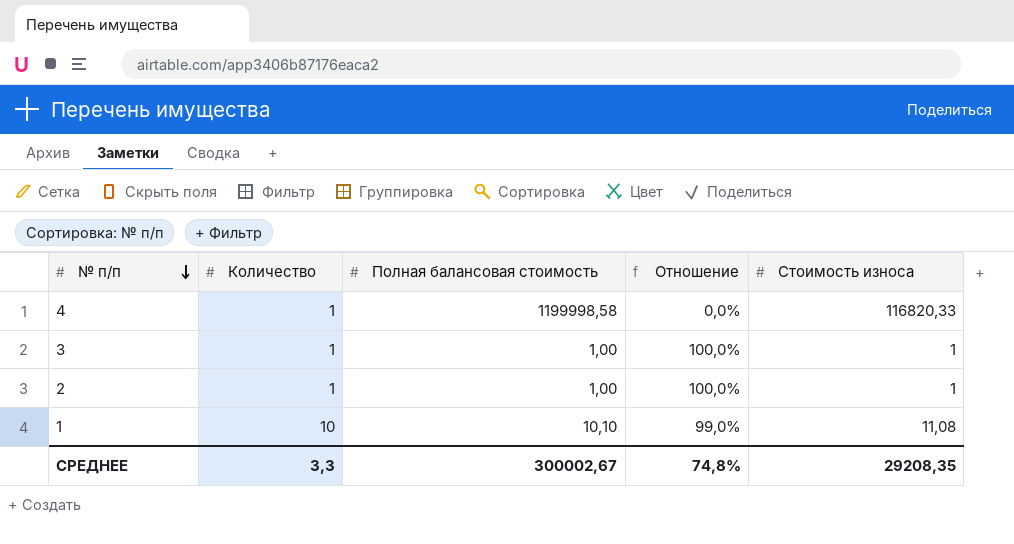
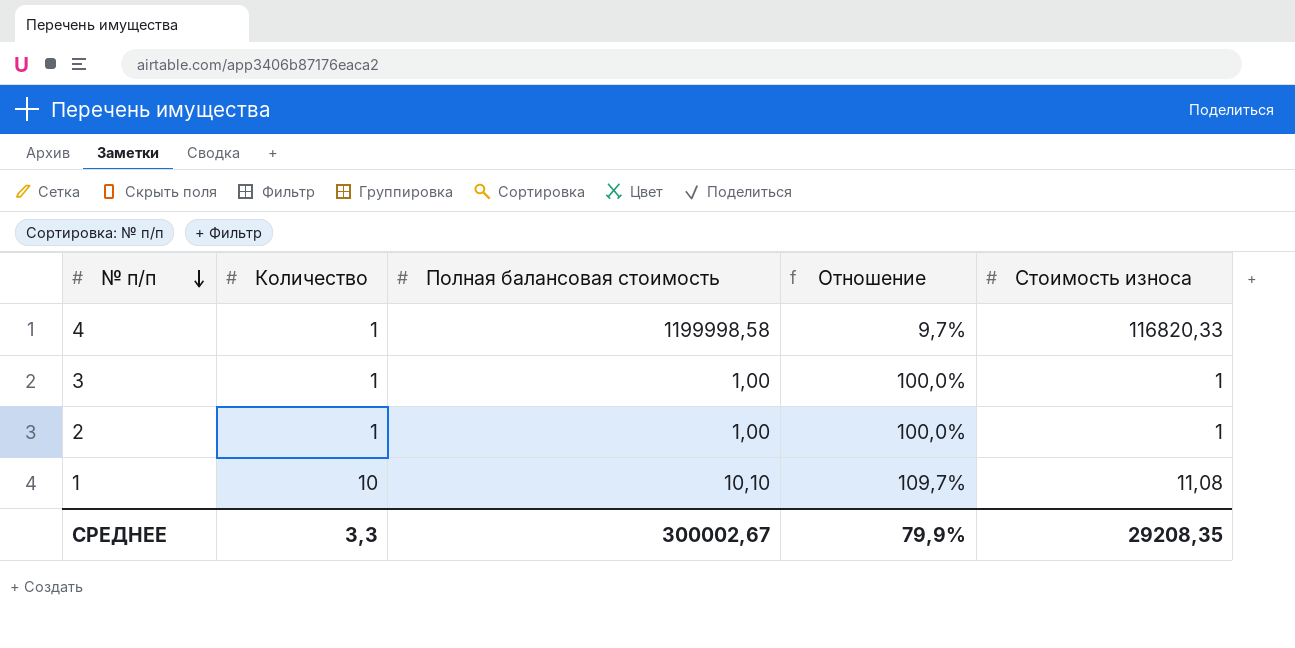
column Отношение | formula: [Количество] / [Полная балансовая стоимость] -> [Стоимость износа] / [Полная балансовая стоимость]
СРЕДНЕЕ | Отношение: 74,8% -> 79,9%

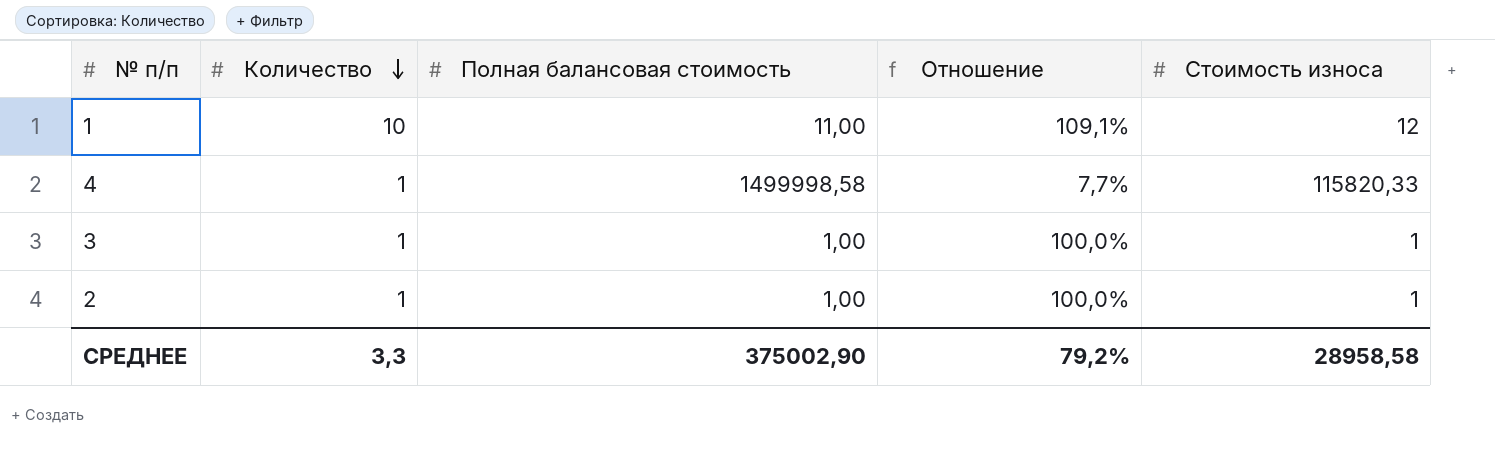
row order: № п/п descending -> Количество descending
1 | Полная балансовая стоимость: 10,10 -> 11,00
1 | Отношение: 109,7% -> 109,1%
1 | Стоимость износа: 11,08 -> 12
4 | Полная балансовая стоимость: 1199998,58 -> 1499998,58
4 | Отношение: 9,7% -> 7,7%
4 | Стоимость износа: 116820,33 -> 115820,33
СРЕДНЕЕ | Полная балансовая стоимость: 300002,67 -> 375002,90
СРЕДНЕЕ | Отношение: 79,9% -> 79,2%
СРЕДНЕЕ | Стоимость износа: 29208,35 -> 28958,58

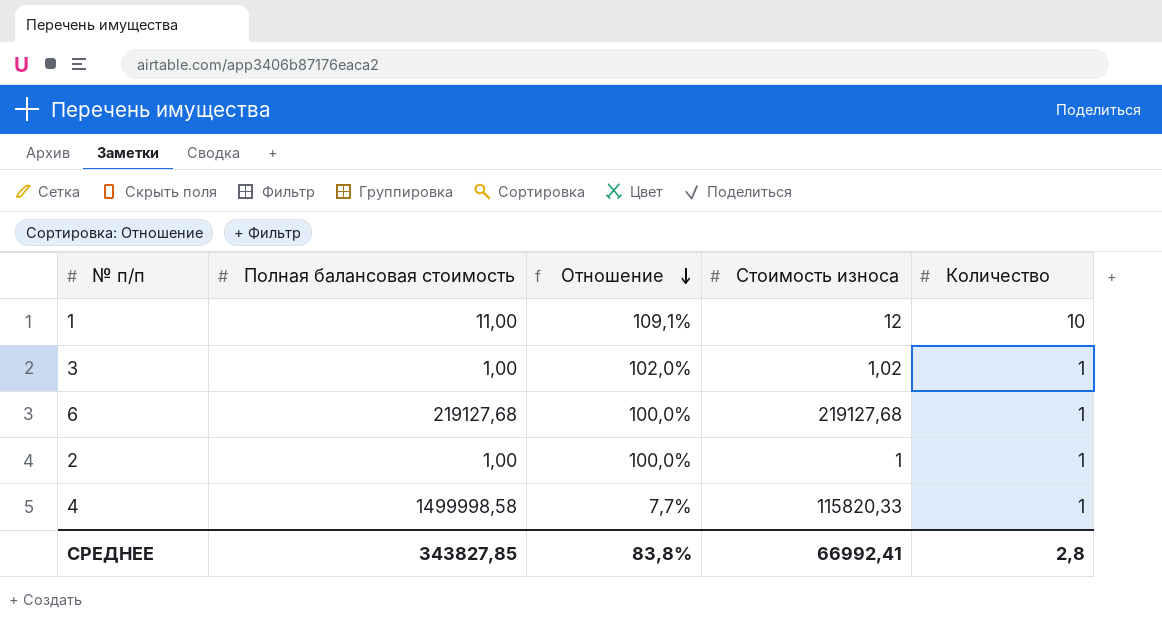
row order: Количество descending -> Отношение descending
column Количество | position: 2 -> 5
3 | Отношение: 100,0% -> 102,0%
3 | Стоимость износа: 1 -> 1,02
row 6: none -> 219127,68 | 100,0% | 219127,68 | 1
СРЕДНЕЕ | Полная балансовая стоимость: 375002,90 -> 343827,85
СРЕДНЕЕ | Отношение: 79,2% -> 83,8%
СРЕДНЕЕ | Стоимость износа: 28958,58 -> 66992,41
СРЕДНЕЕ | Количество: 3,3 -> 2,8

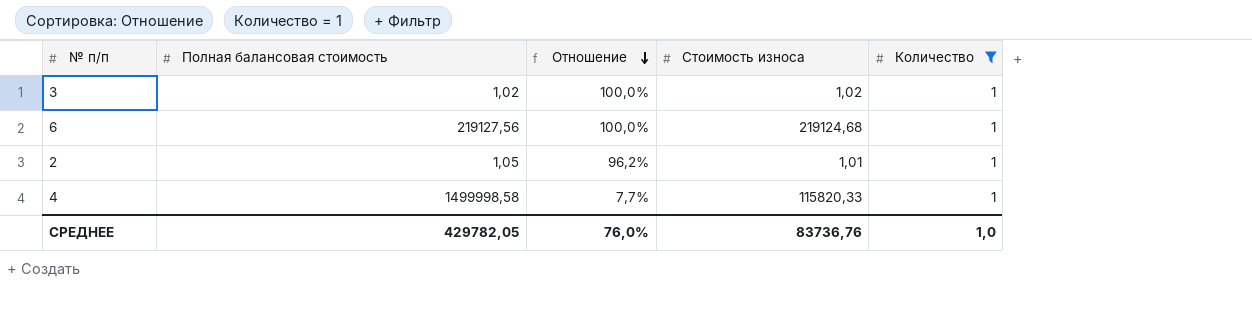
filter: none -> Количество = 1
3 | Полная балансовая стоимость: 1,00 -> 1,02
3 | Отношение: 102,0% -> 100,0%
6 | Полная балансовая стоимость: 219127,68 -> 219127,56
6 | Стоимость износа: 219127,68 -> 219124,68
2 | Полная балансовая стоимость: 1,00 -> 1,05
2 | Отношение: 100,0% -> 96,2%
2 | Стоимость износа: 1 -> 1,01
СРЕДНЕЕ | Полная балансовая стоимость: 343827,85 -> 429782,05
СРЕДНЕЕ | Отношение: 83,8% -> 76,0%
СРЕДНЕЕ | Стоимость износа: 66992,41 -> 83736,76
СРЕДНЕЕ | Количество: 2,8 -> 1,0

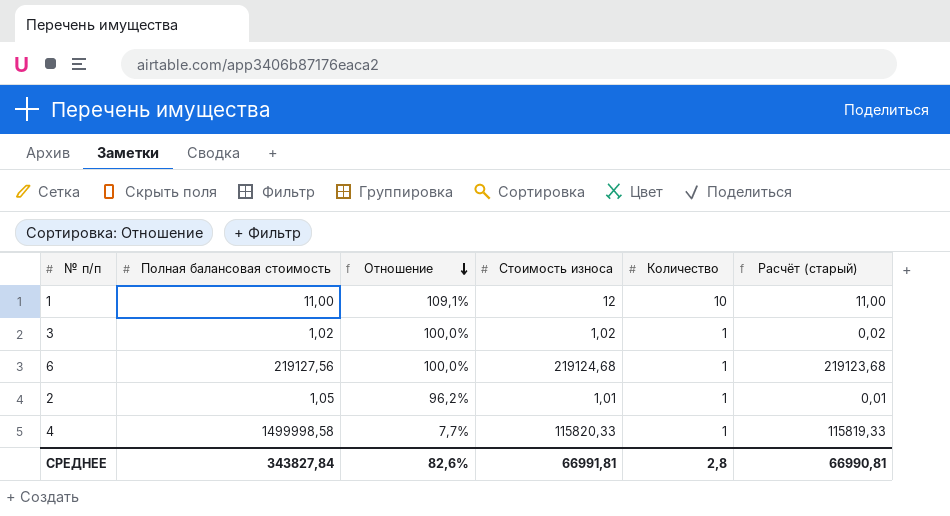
filter: Количество = 1 -> none
column Расчёт (старый) | formula: none -> [Стоимость износа] - 1
СРЕДНЕЕ | Полная балансовая стоимость: 429782,05 -> 343827,84
СРЕДНЕЕ | Отношение: 76,0% -> 82,6%
СРЕДНЕЕ | Стоимость износа: 83736,76 -> 66991,81
СРЕДНЕЕ | Количество: 1,0 -> 2,8

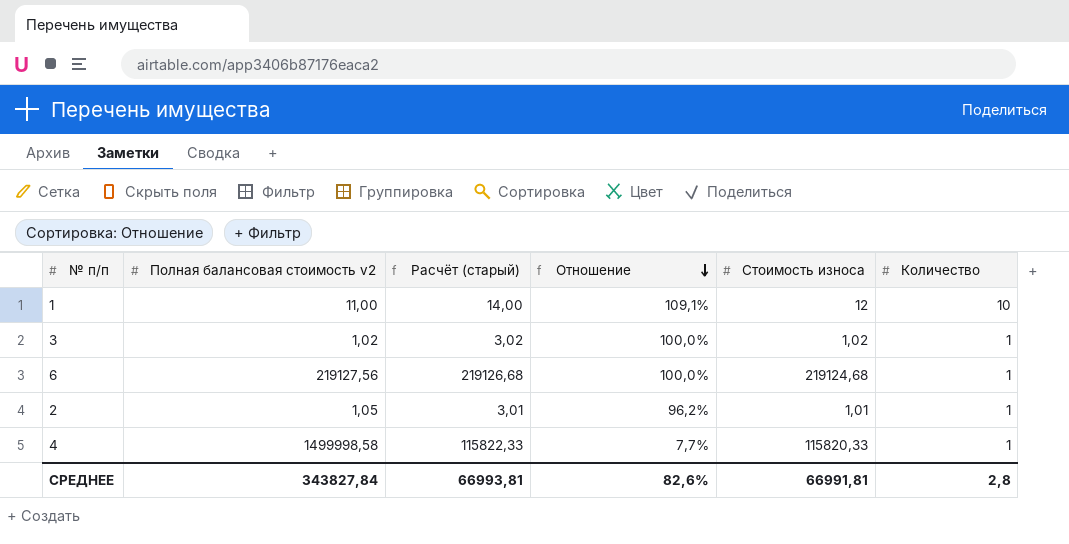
column name: Полная балансовая стоимость -> Полная балансовая стоимость v2
column Расчёт (старый) | formula: [Стоимость износа] - 1 -> [Стоимость износа] + 2
column Расчёт (старый) | position: 6 -> 3
СРЕДНЕЕ | Расчёт (старый): 66990,81 -> 66993,81

